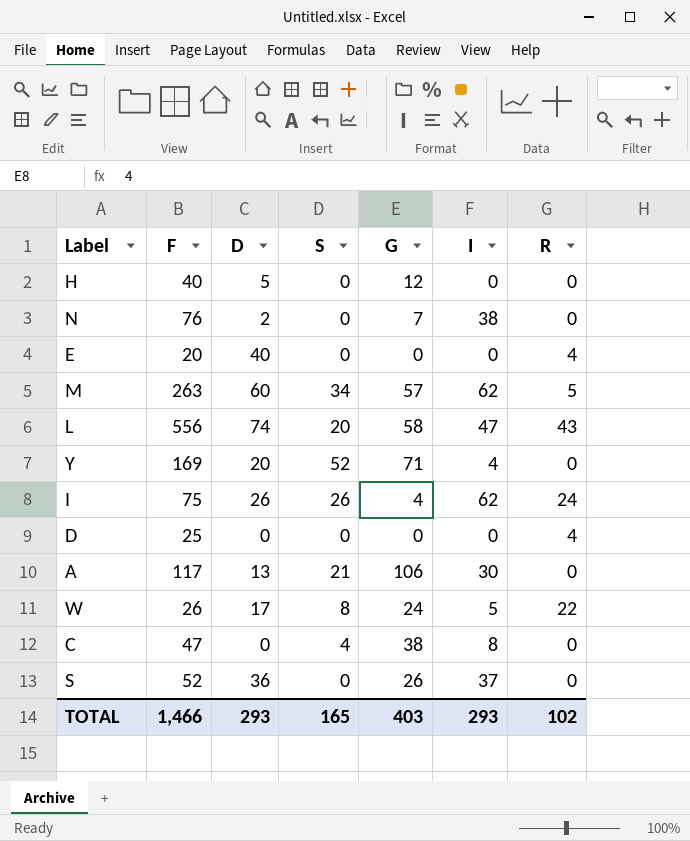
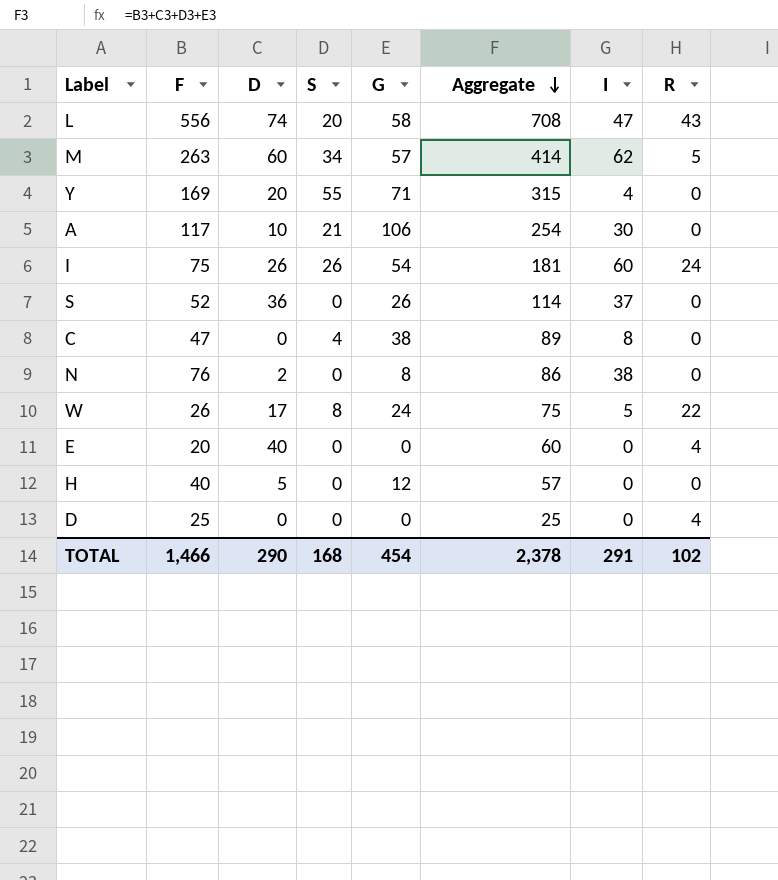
row order: none -> Aggregate descending
column Aggregate | formula: none -> [F] + [D] + [S] + [G]
Y | S: 52 -> 55
A | D: 13 -> 10
I | G: 4 -> 54
I | I: 62 -> 60
N | G: 7 -> 8
TOTAL | D: 293 -> 290
TOTAL | S: 165 -> 168
TOTAL | G: 403 -> 454
TOTAL | I: 293 -> 291

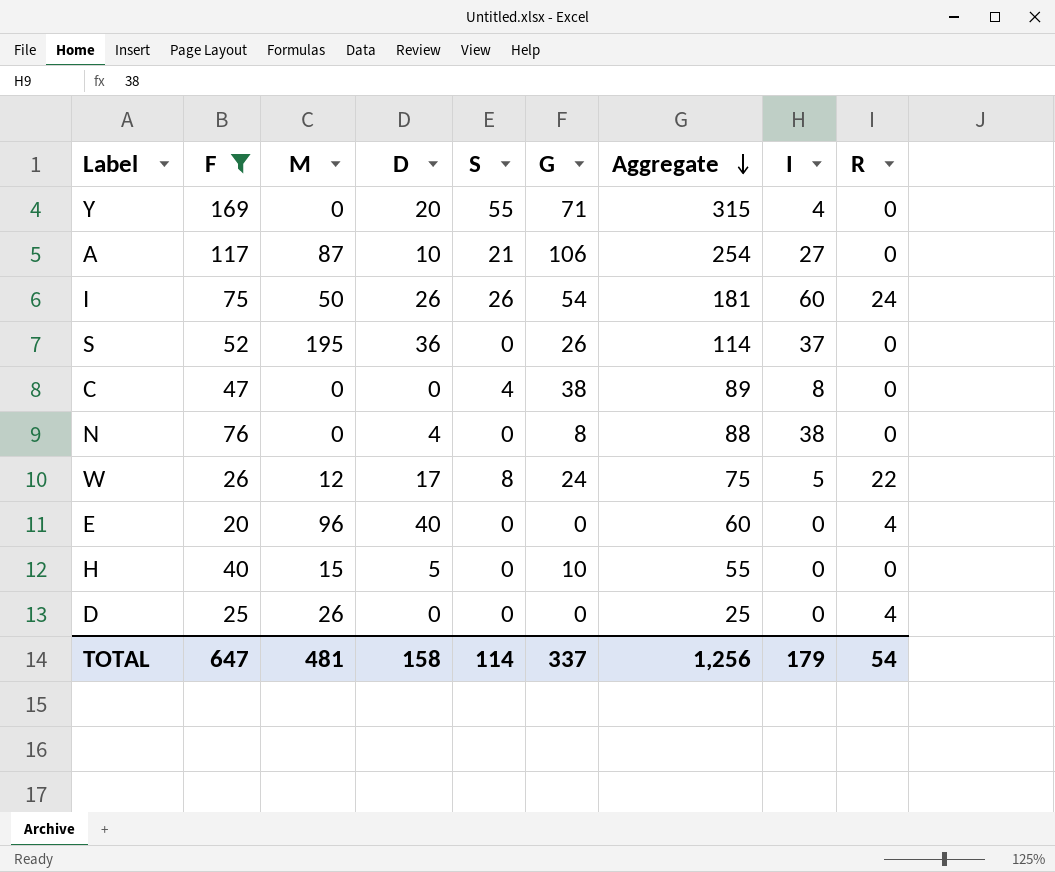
filter: none -> F <= 169
column M | position: none -> 3
A | I: 30 -> 27
N | D: 2 -> 4
N | Aggregate: 86 -> 88
H | G: 12 -> 10
H | Aggregate: 57 -> 55
TOTAL | F: 1,466 -> 647
TOTAL | D: 290 -> 158
TOTAL | S: 168 -> 114
TOTAL | G: 454 -> 337
TOTAL | Aggregate: 2,378 -> 1,256
TOTAL | I: 291 -> 179
TOTAL | R: 102 -> 54

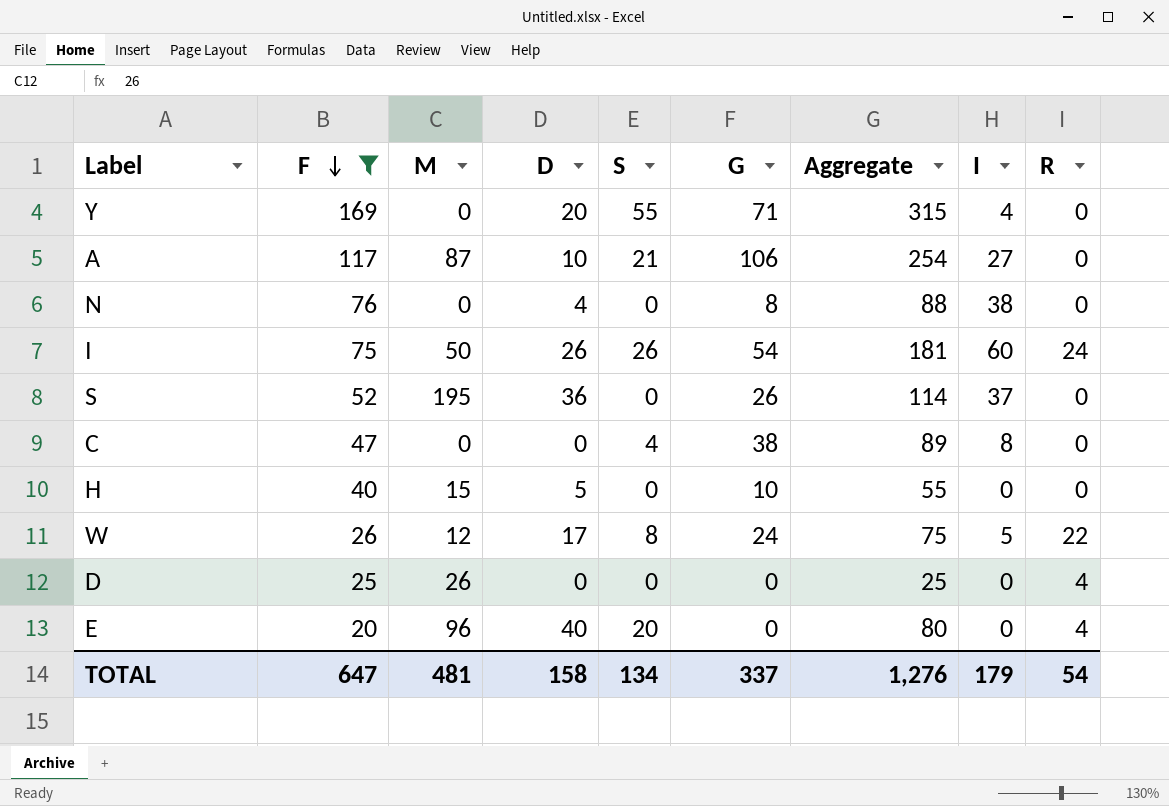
row order: Aggregate descending -> F descending
E | S: 0 -> 20
E | Aggregate: 60 -> 80
TOTAL | S: 114 -> 134
TOTAL | Aggregate: 1,256 -> 1,276

